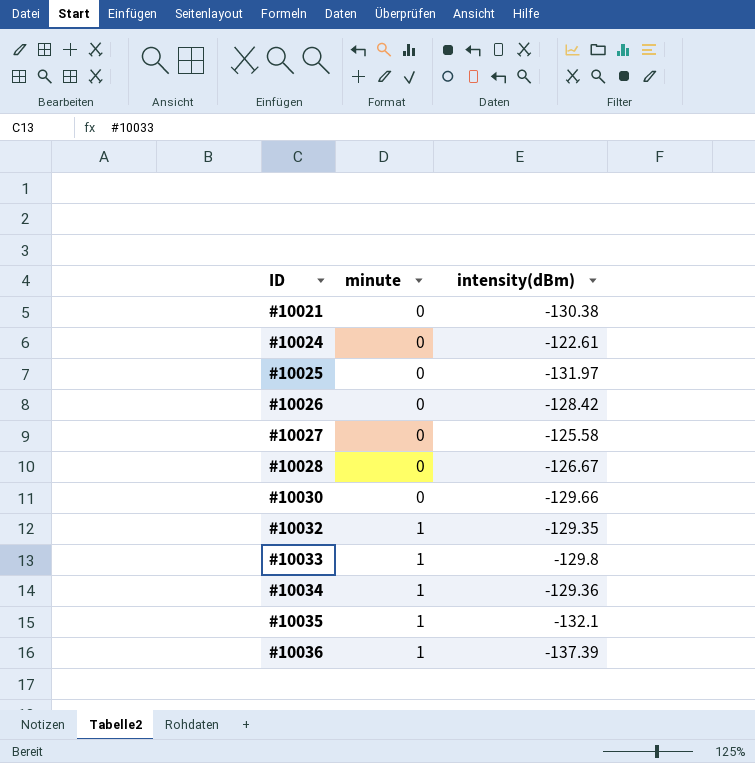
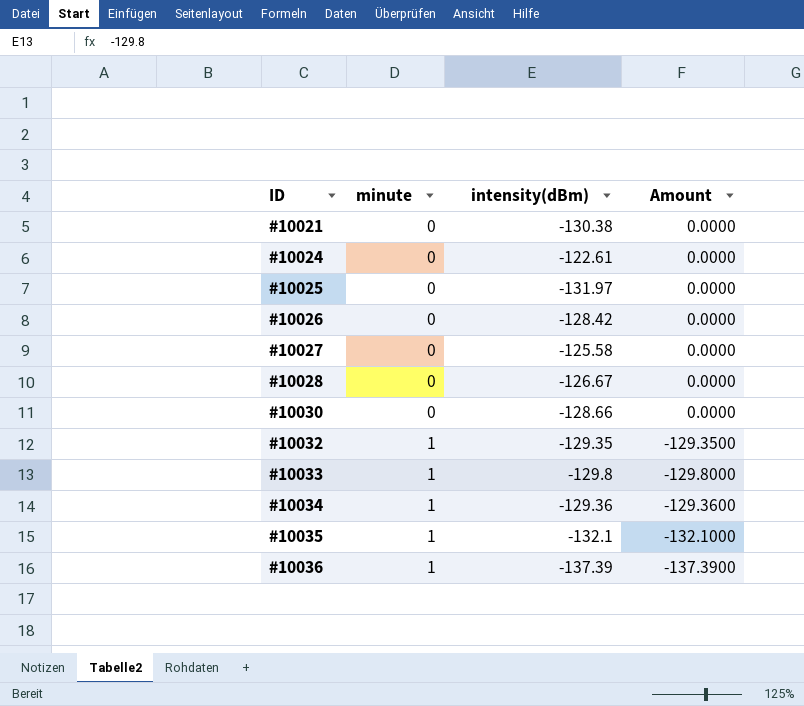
column Amount | formula: none -> [minute] * [intensity(dBm)]
#10030 | intensity(dBm): -129.66 -> -128.66

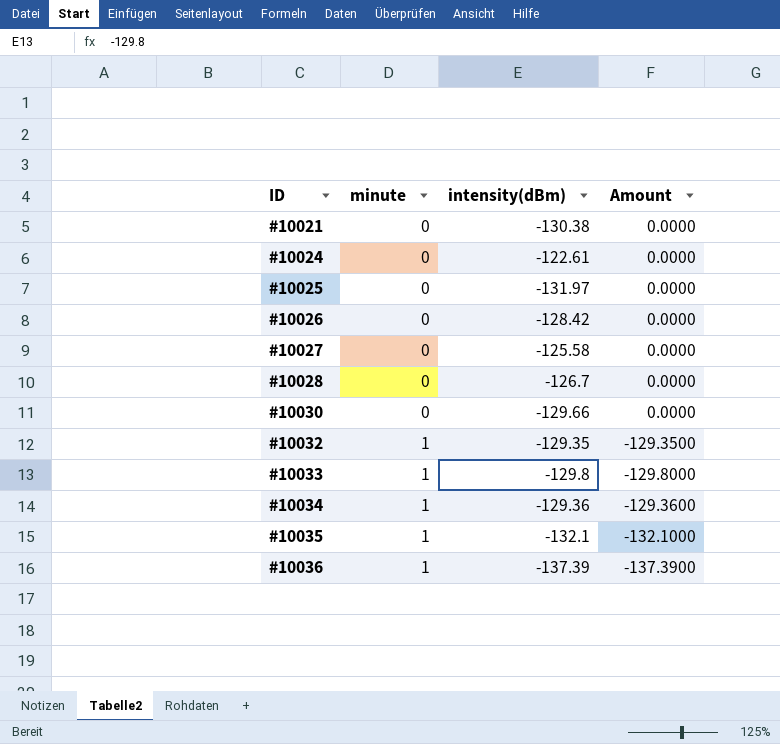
#10028 | intensity(dBm): -126.67 -> -126.7
#10030 | intensity(dBm): -128.66 -> -129.66

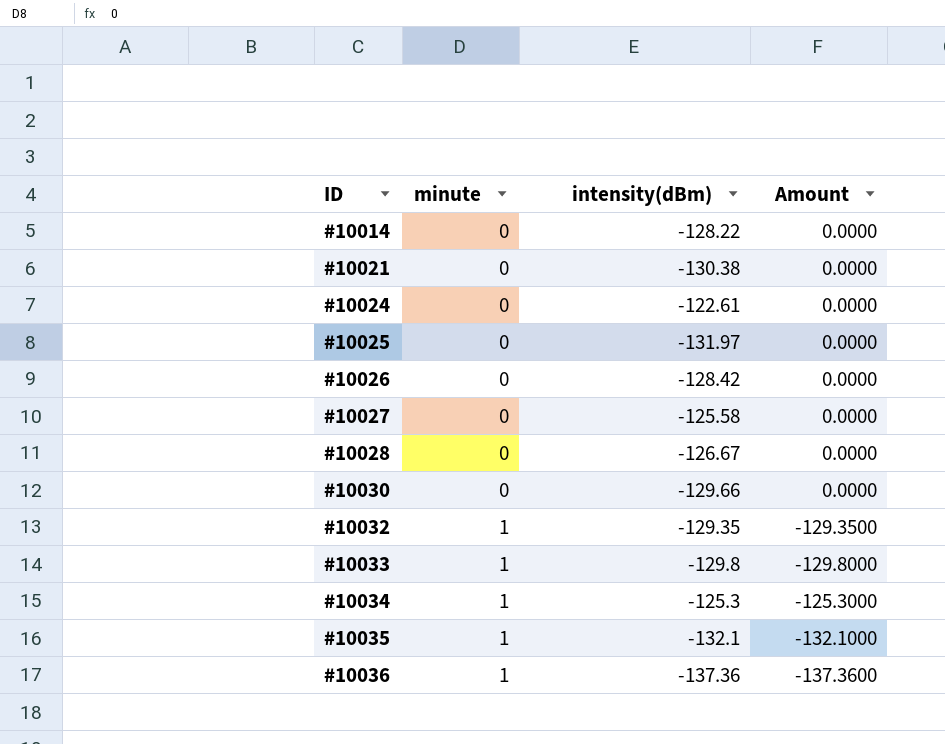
row #10014: none -> 0 | -128.22 | 0.0000
#10028 | intensity(dBm): -126.7 -> -126.67
#10034 | intensity(dBm): -129.36 -> -125.3
#10034 | Amount: -129.3600 -> -125.3000
#10036 | intensity(dBm): -137.39 -> -137.36
#10036 | Amount: -137.3900 -> -137.3600

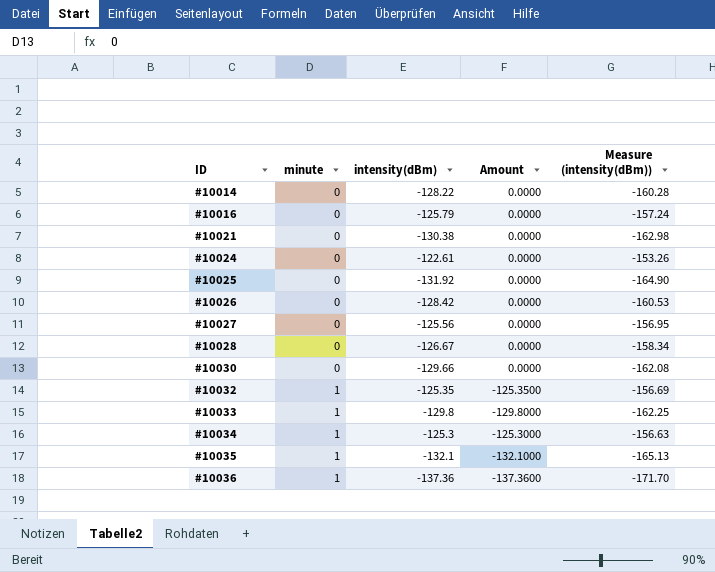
column Measure (intensity(dBm)) | formula: none -> [intensity(dBm)] * 1.25
row #10016: none -> 0 | -125.79 | 0.0000 | -157.24
#10025 | intensity(dBm): -131.97 -> -131.92
#10027 | intensity(dBm): -125.58 -> -125.56
#10032 | intensity(dBm): -129.35 -> -125.35
#10032 | Amount: -129.3500 -> -125.3500

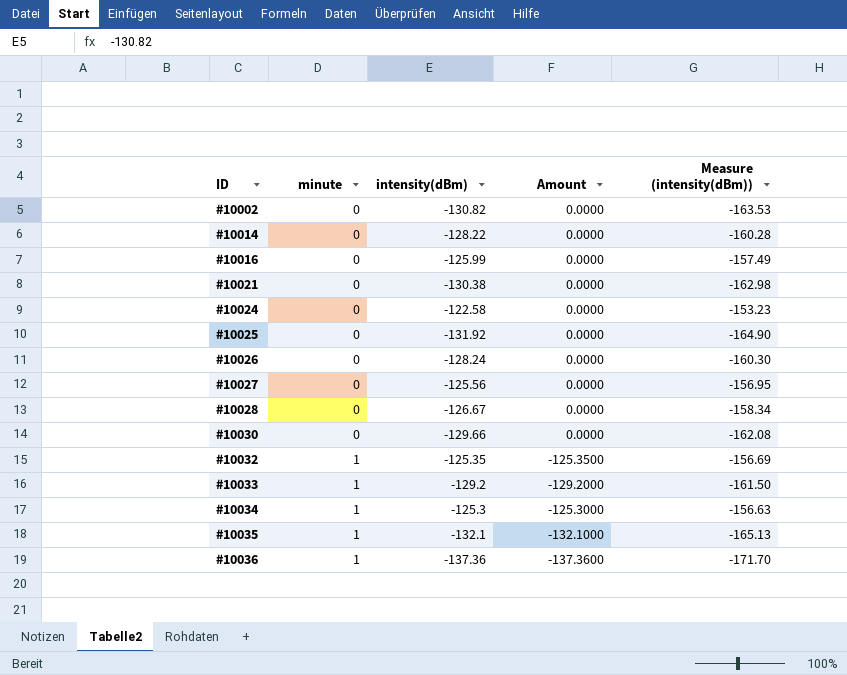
row #10002: none -> 0 | -130.82 | 0.0000 | -163.53
#10016 | intensity(dBm): -125.79 -> -125.99
#10016 | Measure (intensity(dBm)): -157.24 -> -157.49
#10024 | intensity(dBm): -122.61 -> -122.58
#10024 | Measure (intensity(dBm)): -153.26 -> -153.23
#10026 | intensity(dBm): -128.42 -> -128.24
#10026 | Measure (intensity(dBm)): -160.53 -> -160.30
#10033 | intensity(dBm): -129.8 -> -129.2
#10033 | Amount: -129.8000 -> -129.2000
#10033 | Measure (intensity(dBm)): -162.25 -> -161.50

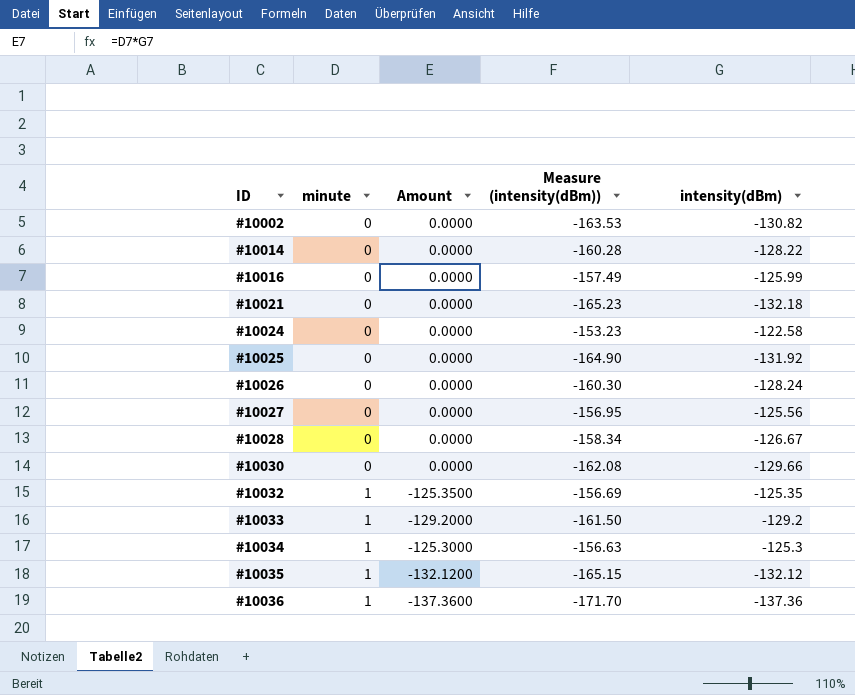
column intensity(dBm) | position: 3 -> 5
#10021 | Measure (intensity(dBm)): -162.98 -> -165.23
#10021 | intensity(dBm): -130.38 -> -132.18
#10035 | Amount: -132.1000 -> -132.1200
#10035 | Measure (intensity(dBm)): -165.13 -> -165.15
#10035 | intensity(dBm): -132.1 -> -132.12

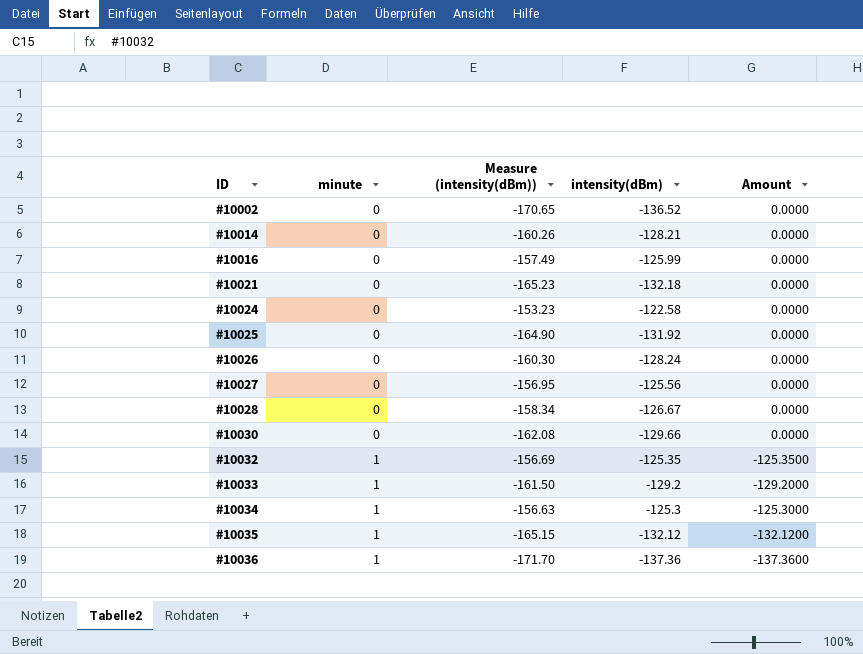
column Amount | position: 3 -> 5
#10002 | Measure (intensity(dBm)): -163.53 -> -170.65
#10002 | intensity(dBm): -130.82 -> -136.52
#10014 | Measure (intensity(dBm)): -160.28 -> -160.26
#10014 | intensity(dBm): -128.22 -> -128.21

